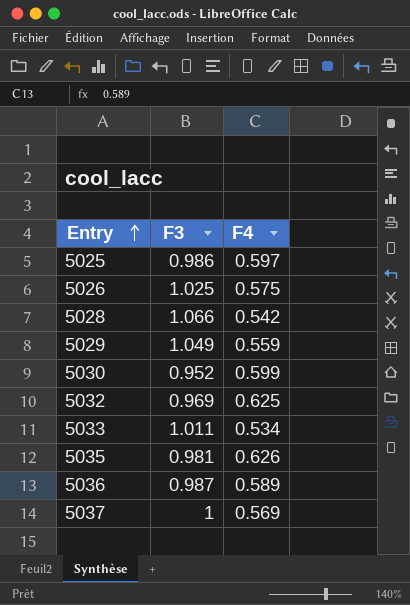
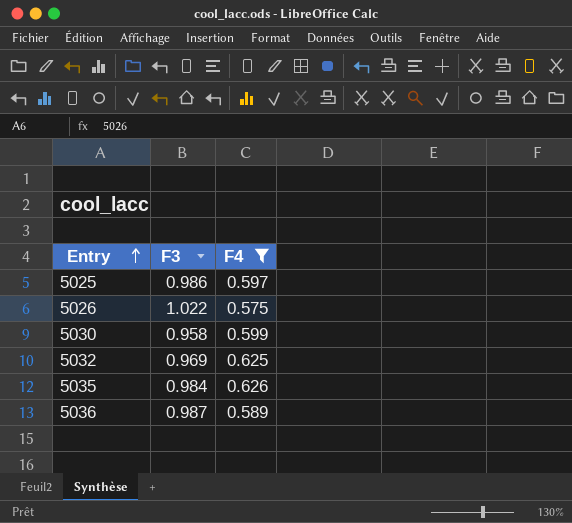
filter: none -> F4 >= 0.575
5026 | F3: 1.025 -> 1.022
5030 | F3: 0.952 -> 0.958
5035 | F3: 0.981 -> 0.984

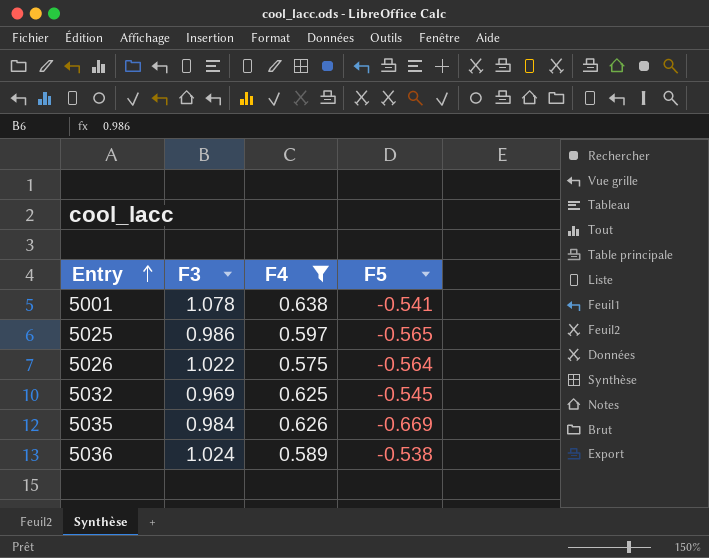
column F5 | position: none -> 4
row 5030: 0.958 | 0.599 -> none
row 5001: none -> 1.078 | 0.638 | -0.541
5036 | F3: 0.987 -> 1.024

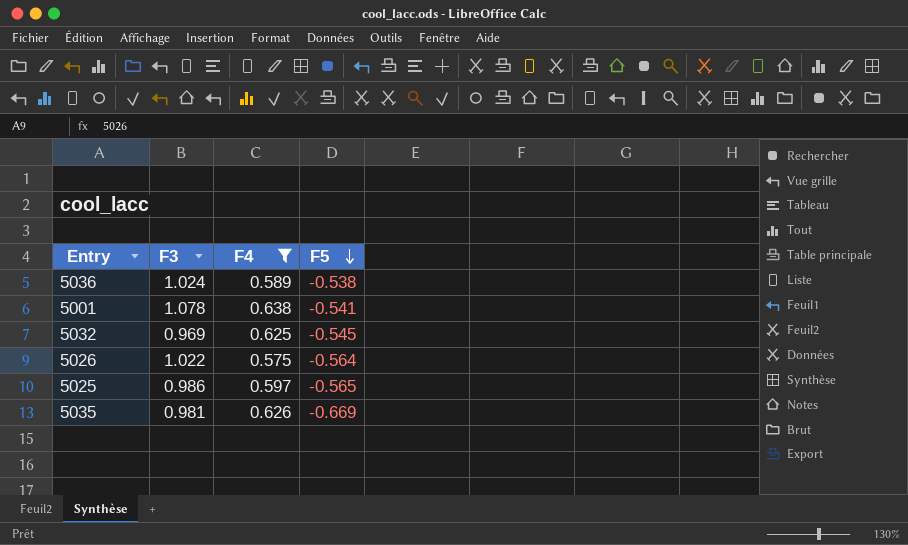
row order: Entry ascending -> F5 descending
5035 | F3: 0.984 -> 0.981

